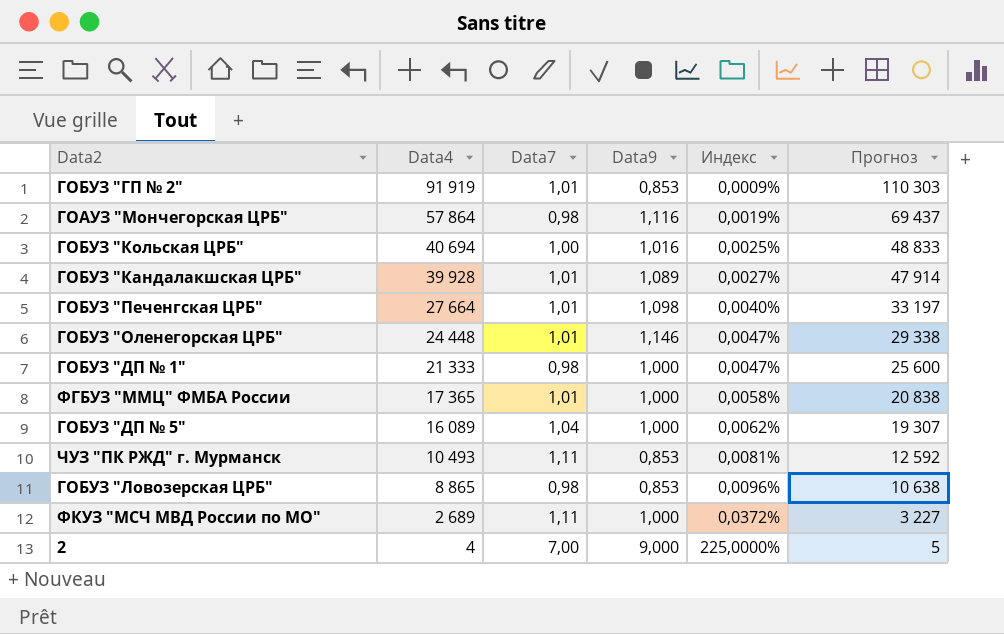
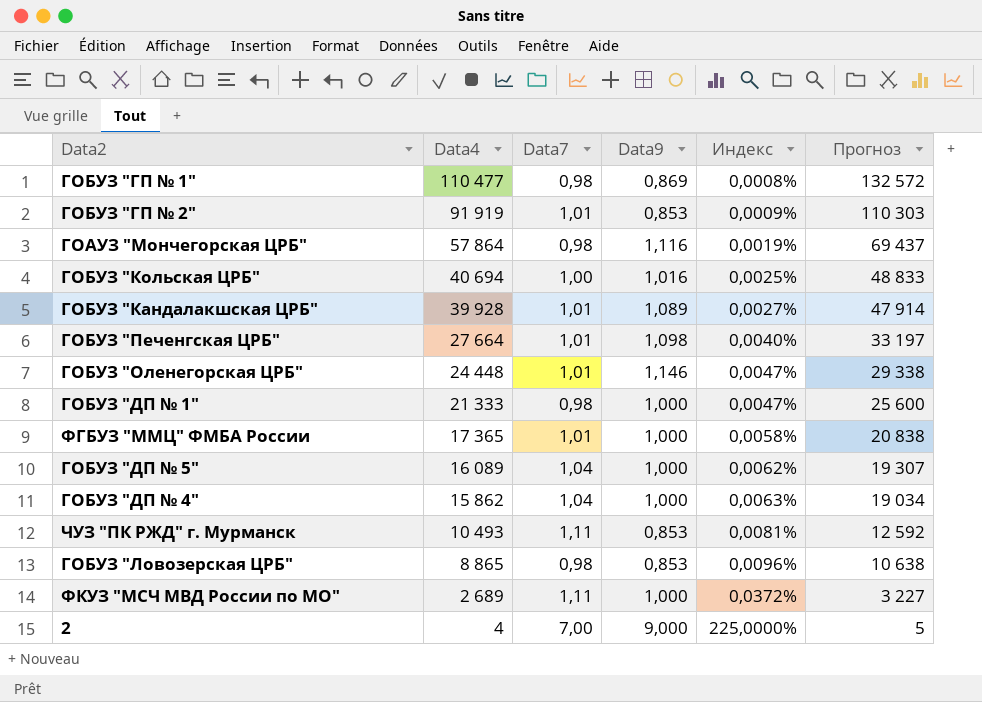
row ГОБУЗ "ГП № 1": none -> 110 477 | 0,98 | 0,869 | 0,0008% | 132 572
row ГОБУЗ "ДП № 4": none -> 15 862 | 1,04 | 1,000 | 0,0063% | 19 034

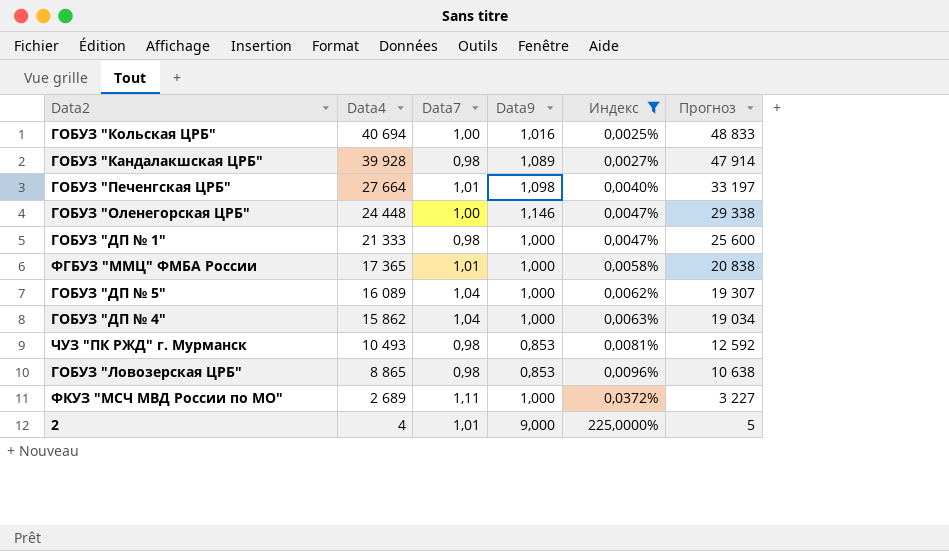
filter: none -> Индекс >= 0,0025%
ГОБУЗ "Кандалакшская ЦРБ" | Data7: 1,01 -> 0,98
ГОБУЗ "Оленегорская ЦРБ" | Data7: 1,01 -> 1,00
ЧУЗ "ПК РЖД" г. Мурманск | Data7: 1,11 -> 0,98
2 | Data7: 7,00 -> 1,01

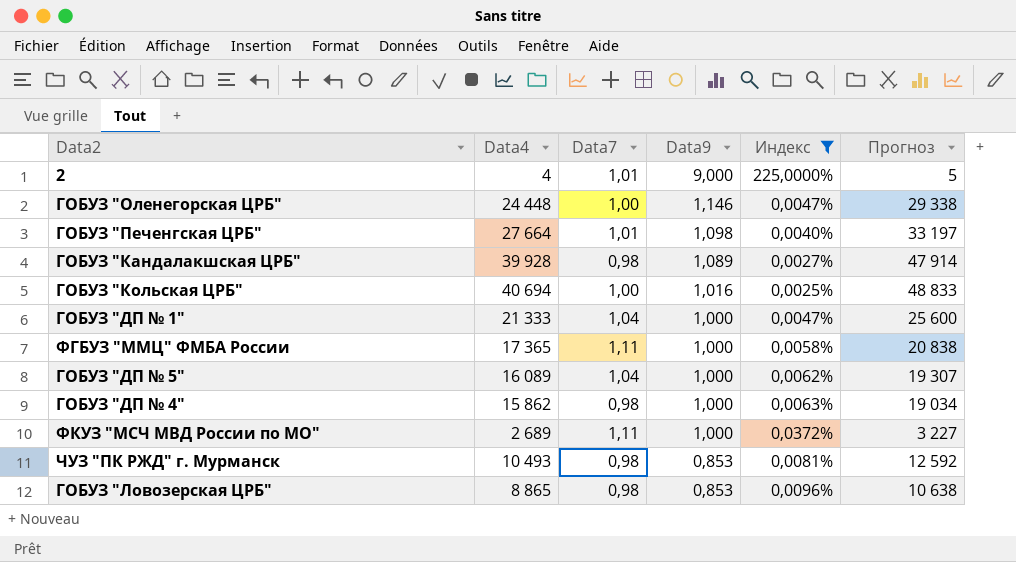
row order: Data4 descending -> Data9 descending
ГОБУЗ "ДП № 1" | Data7: 0,98 -> 1,04
ФГБУЗ "ММЦ" ФМБА России | Data7: 1,01 -> 1,11
ГОБУЗ "ДП № 4" | Data7: 1,04 -> 0,98

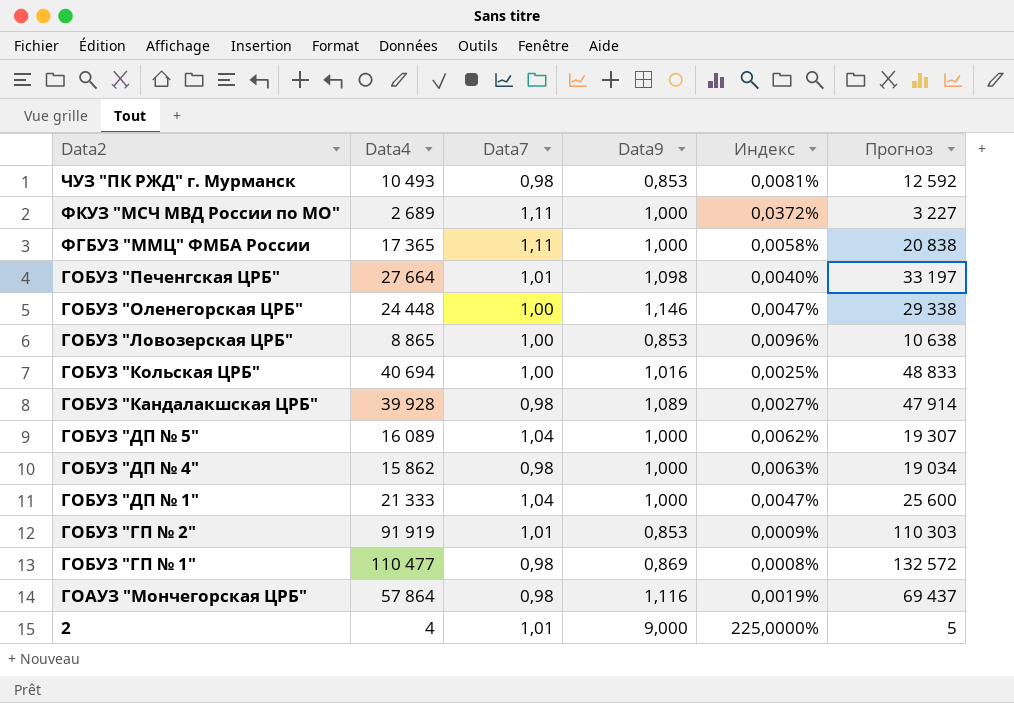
filter: Индекс >= 0,0025% -> none
row order: Data9 descending -> Data2 descending
ГОБУЗ "Ловозерская ЦРБ" | Data7: 0,98 -> 1,00

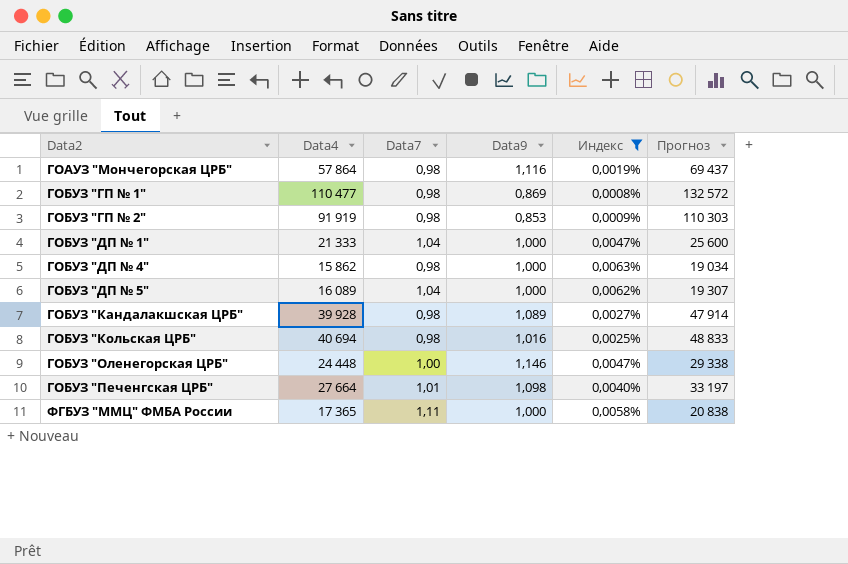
filter: none -> Индекс <= 0,0063%
row order: Data2 descending -> Data2 ascending
ГОБУЗ "ГП № 2" | Data7: 1,01 -> 0,98
ГОБУЗ "Кольская ЦРБ" | Data7: 1,00 -> 0,98

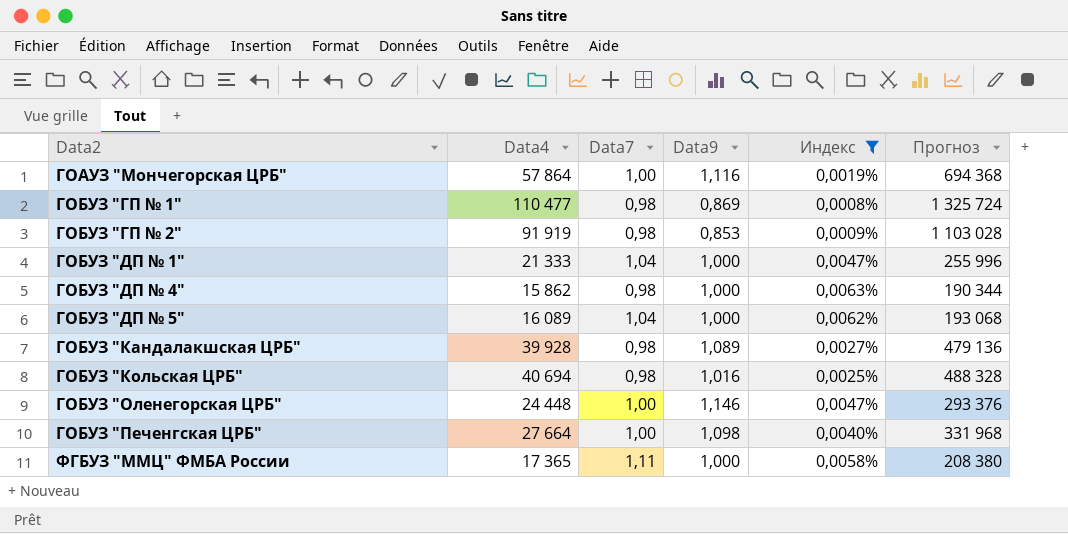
column Прогноз | formula: [Data4] * 1,2 -> [Data4] * 12
ГОАУЗ "Мончегорская ЦРБ" | Data7: 0,98 -> 1,00
ГОБУЗ "Печенгская ЦРБ" | Data7: 1,01 -> 1,00

